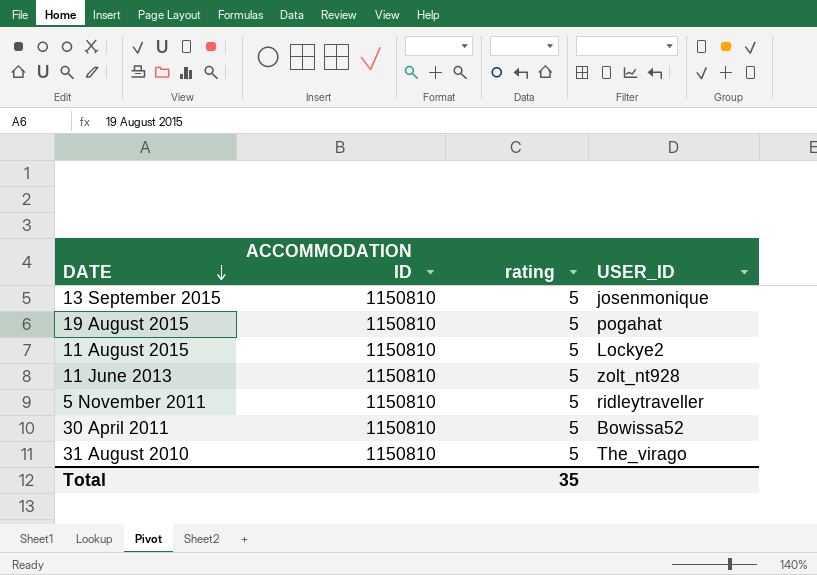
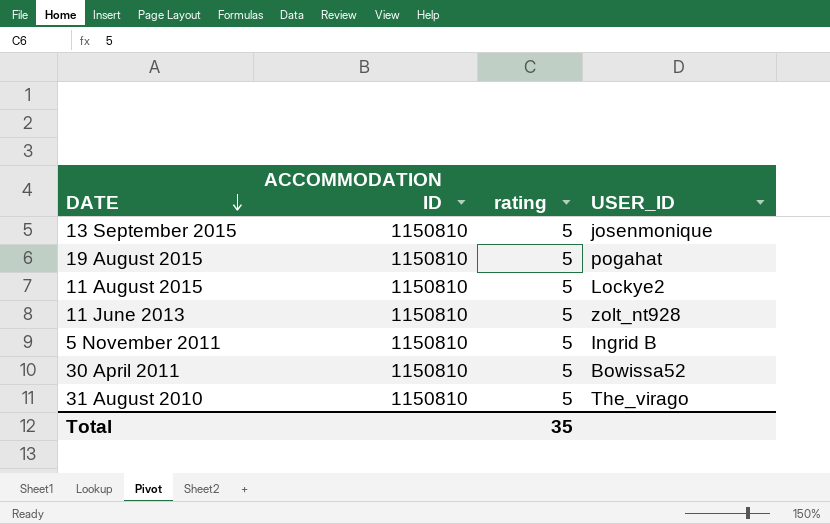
5 November 2011 | USER_ID: ridleytraveller -> Ingrid B

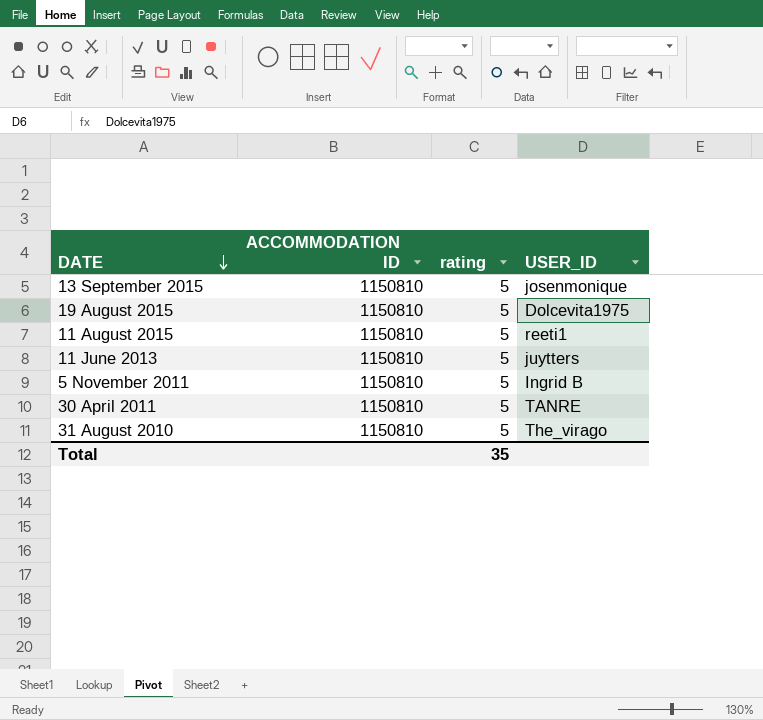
19 August 2015 | USER_ID: pogahat -> Dolcevita1975
11 August 2015 | USER_ID: Lockye2 -> reeti1
11 June 2013 | USER_ID: zolt_nt928 -> juytters
30 April 2011 | USER_ID: Bowissa52 -> TANRE

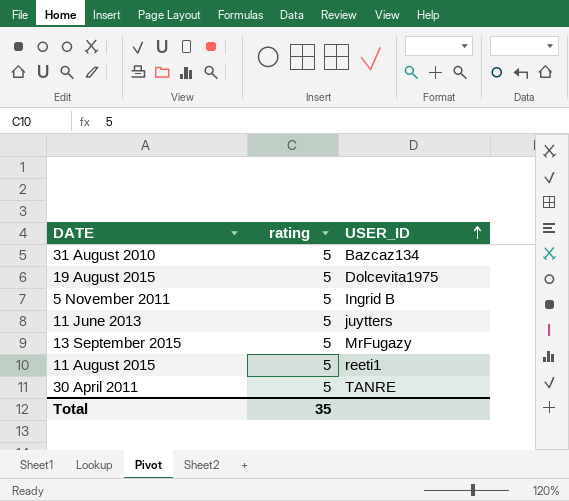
row order: DATE descending -> USER_ID ascending
column ACCOMMODATION ID | position: 2 -> none
31 August 2010 | USER_ID: The_virago -> Bazcaz134
13 September 2015 | USER_ID: josenmonique -> MrFugazy

